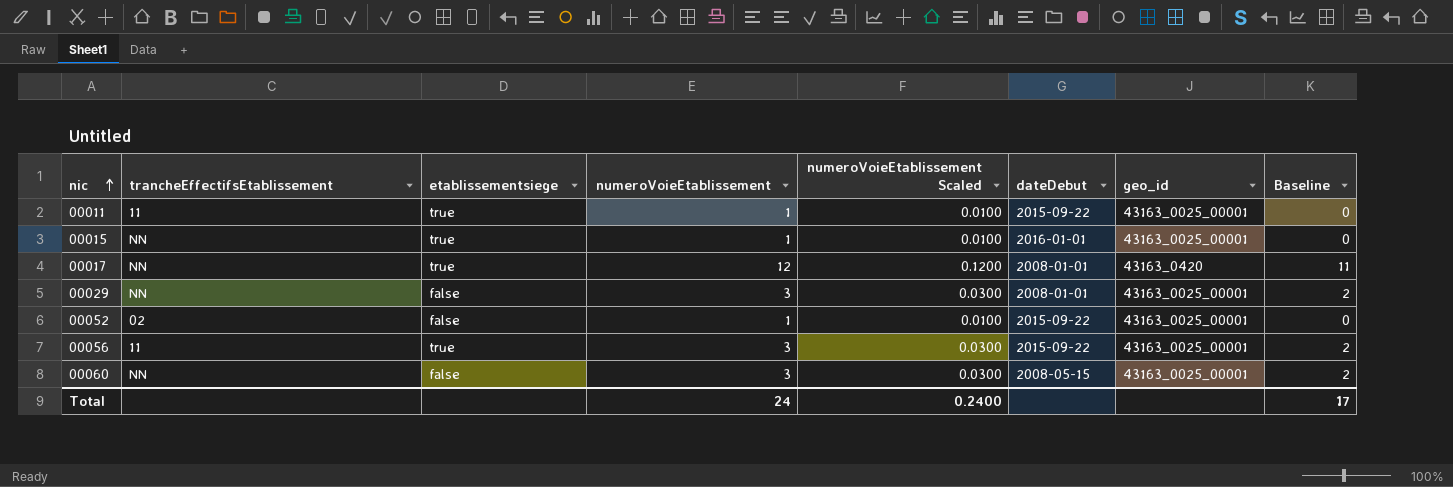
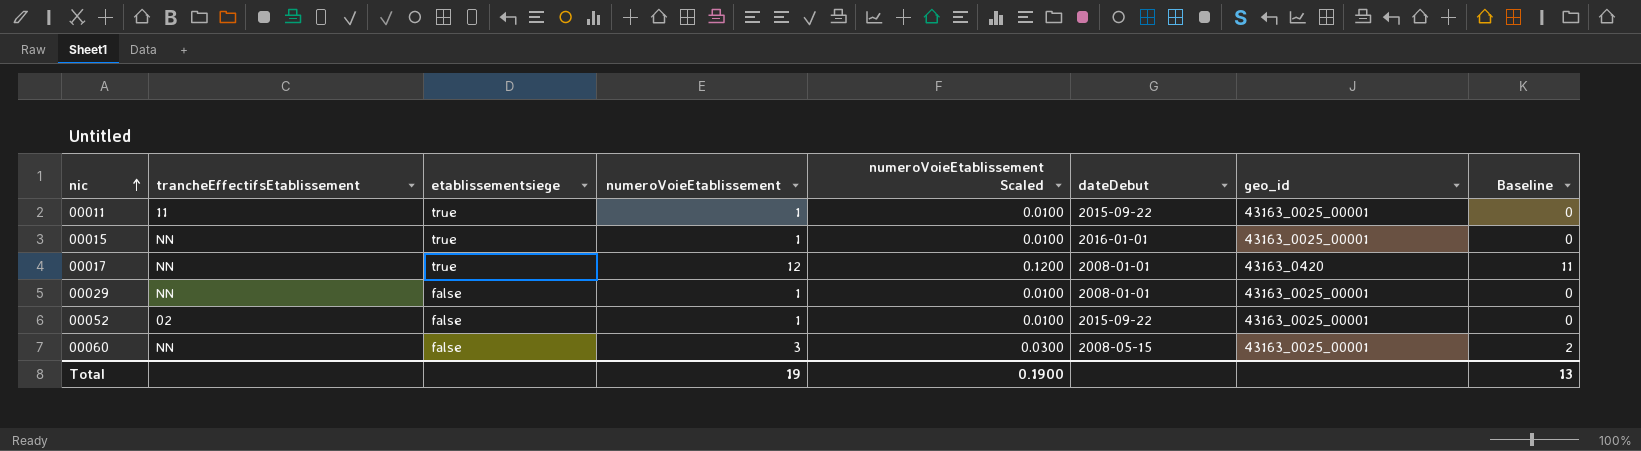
row 00056: 11 | true | 3 | 0.0300 | 2015-09-22 | 43163_0025_00001 | 2 -> none
00029 | numeroVoieEtablissement: 3 -> 1
00029 | numeroVoieEtablissement Scaled: 0.0300 -> 0.0100
00029 | Baseline: 2 -> 0
Total | numeroVoieEtablissement: 24 -> 19
Total | numeroVoieEtablissement Scaled: 0.2400 -> 0.1900
Total | Baseline: 17 -> 13

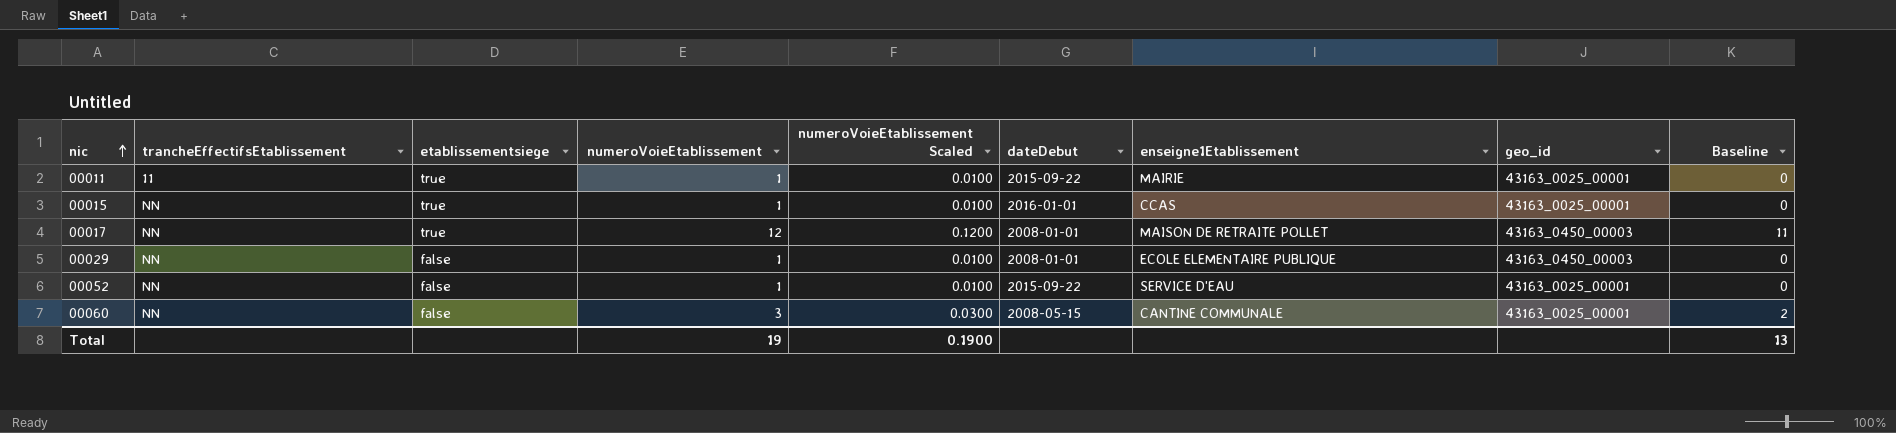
column enseigne1Etablissement | position: none -> 7
00017 | geo_id: 43163_0420 -> 43163_0450_00003
00029 | geo_id: 43163_0025_00001 -> 43163_0450_00003
00052 | trancheEffectifsEtablissement: 02 -> NN

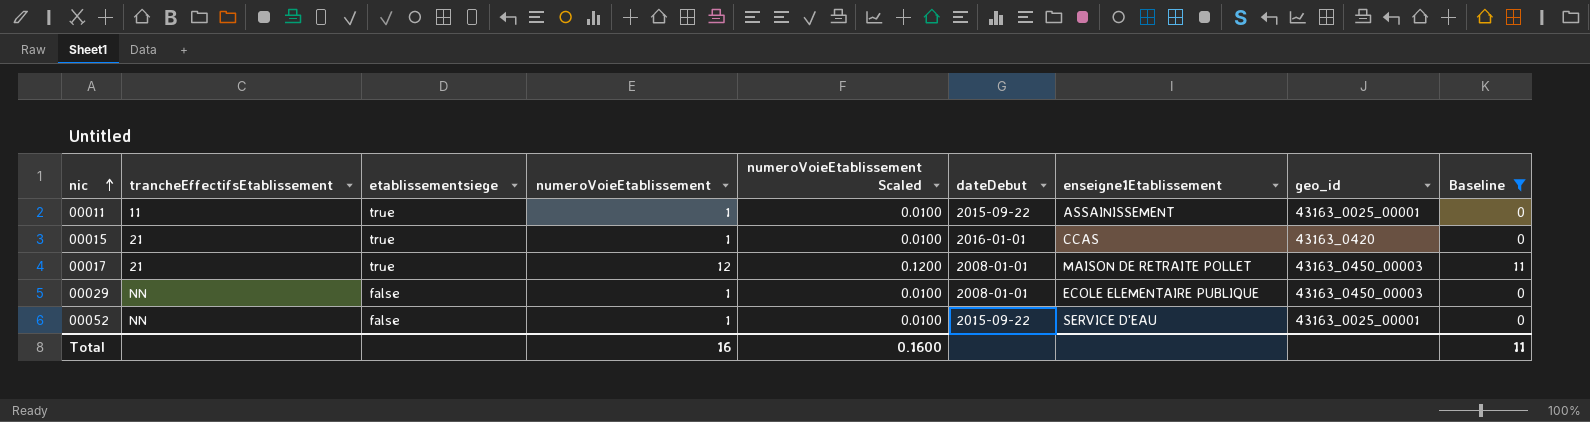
filter: none -> Baseline != 2
00011 | enseigne1Etablissement: MAIRIE -> ASSAINISSEMENT
00015 | trancheEffectifsEtablissement: NN -> 21
00015 | geo_id: 43163_0025_00001 -> 43163_0420
00017 | trancheEffectifsEtablissement: NN -> 21
Total | numeroVoieEtablissement: 19 -> 16
Total | numeroVoieEtablissement Scaled: 0.1900 -> 0.1600
Total | Baseline: 13 -> 11

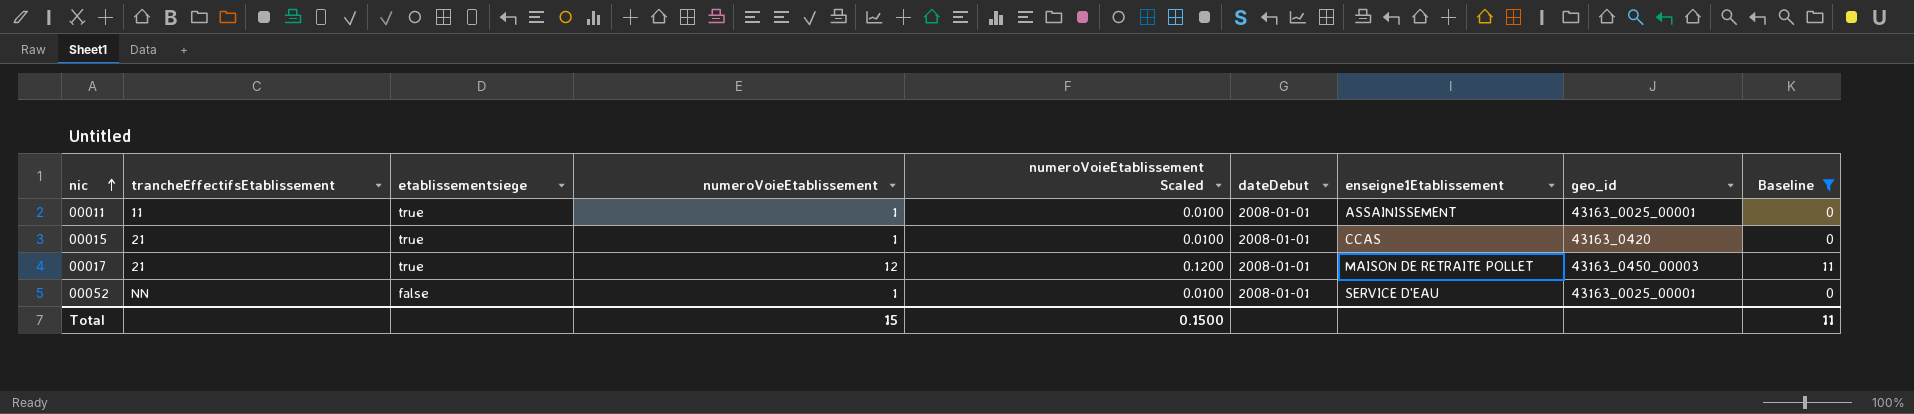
row 00029: NN | false | 1 | 0.0100 | 2008-01-01 | ECOLE ELEMENTAIRE PUBLIQUE | 43163_0450_00003 | 0 -> none
00011 | dateDebut: 2015-09-22 -> 2008-01-01
00015 | dateDebut: 2016-01-01 -> 2008-01-01
00052 | dateDebut: 2015-09-22 -> 2008-01-01
Total | numeroVoieEtablissement: 16 -> 15
Total | numeroVoieEtablissement Scaled: 0.1600 -> 0.1500

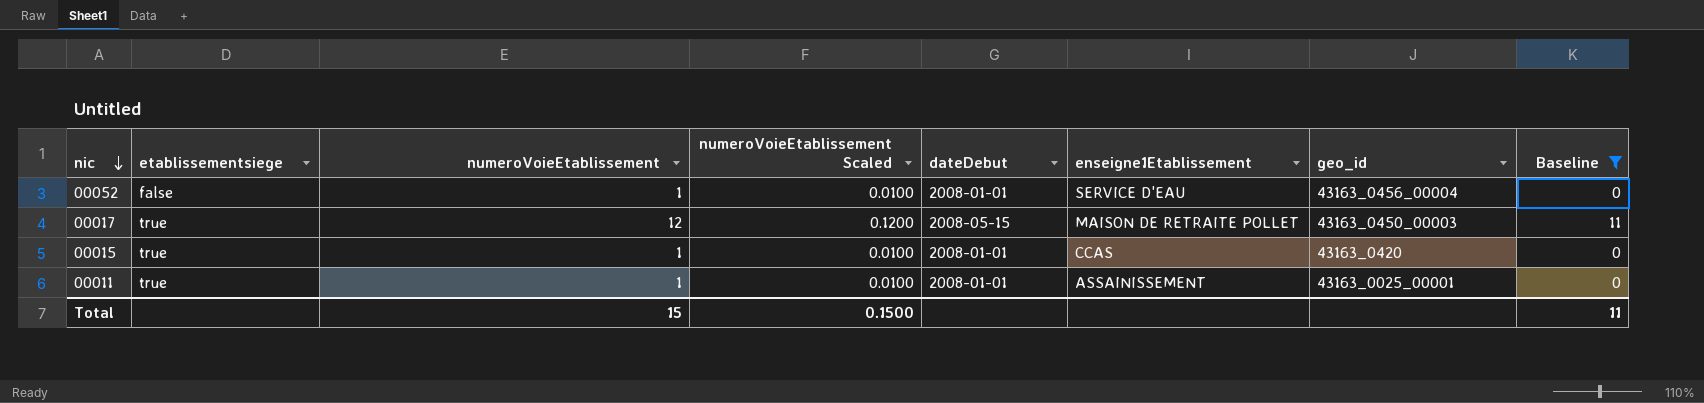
row order: nic ascending -> nic descending
column trancheEffectifsEtablissement | position: 2 -> none
00052 | geo_id: 43163_0025_00001 -> 43163_0456_00004
00017 | dateDebut: 2008-01-01 -> 2008-05-15

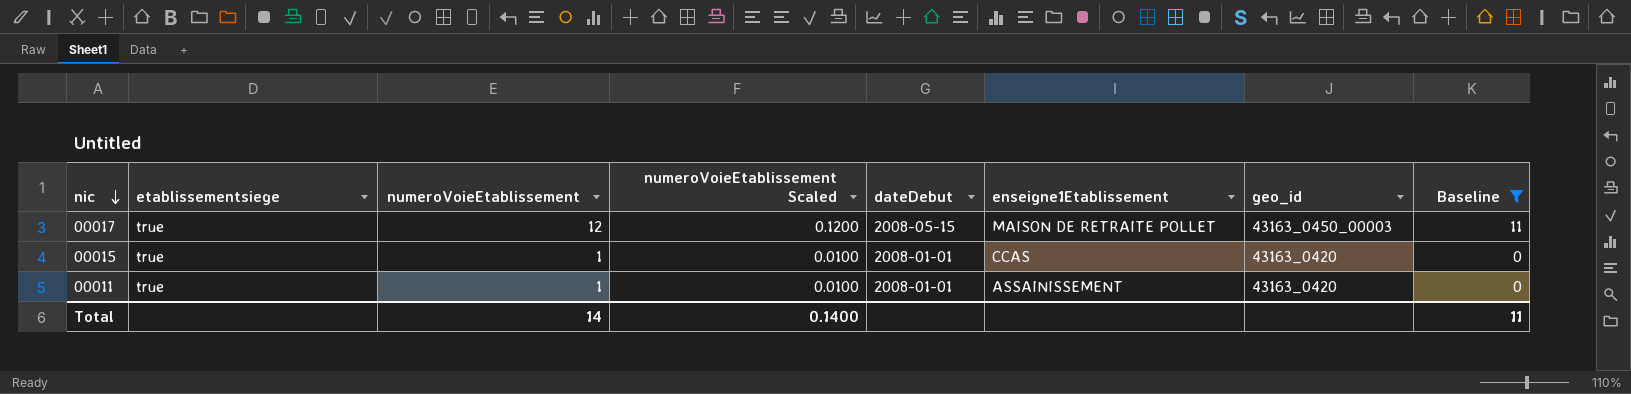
row 00052: false | 1 | 0.0100 | 2008-01-01 | SERVICE D'EAU | 43163_0456_00004 | 0 -> none
00011 | geo_id: 43163_0025_00001 -> 43163_0420
Total | numeroVoieEtablissement: 15 -> 14
Total | numeroVoieEtablissement Scaled: 0.1500 -> 0.1400

